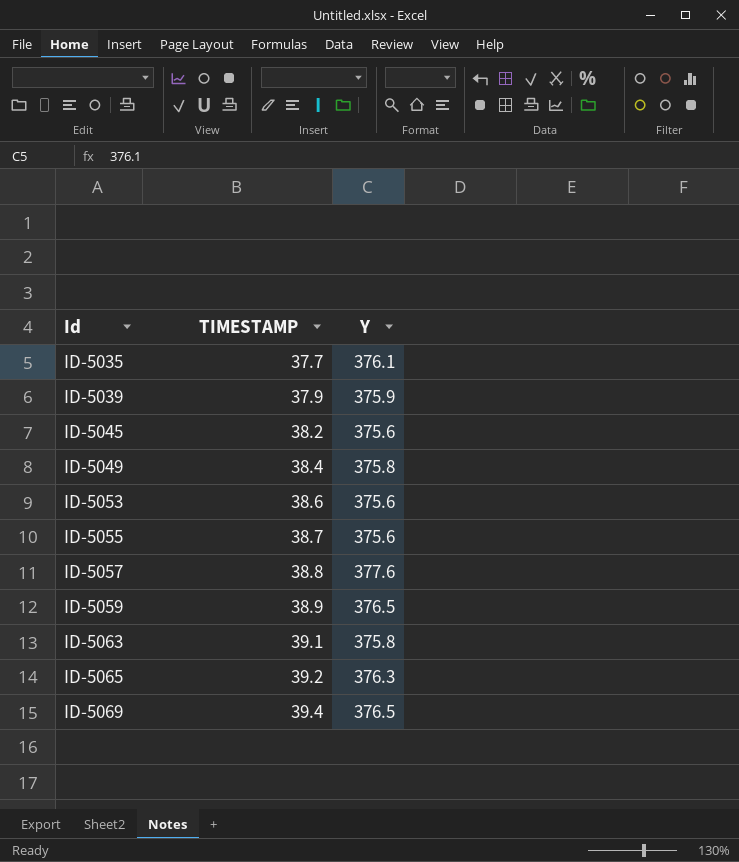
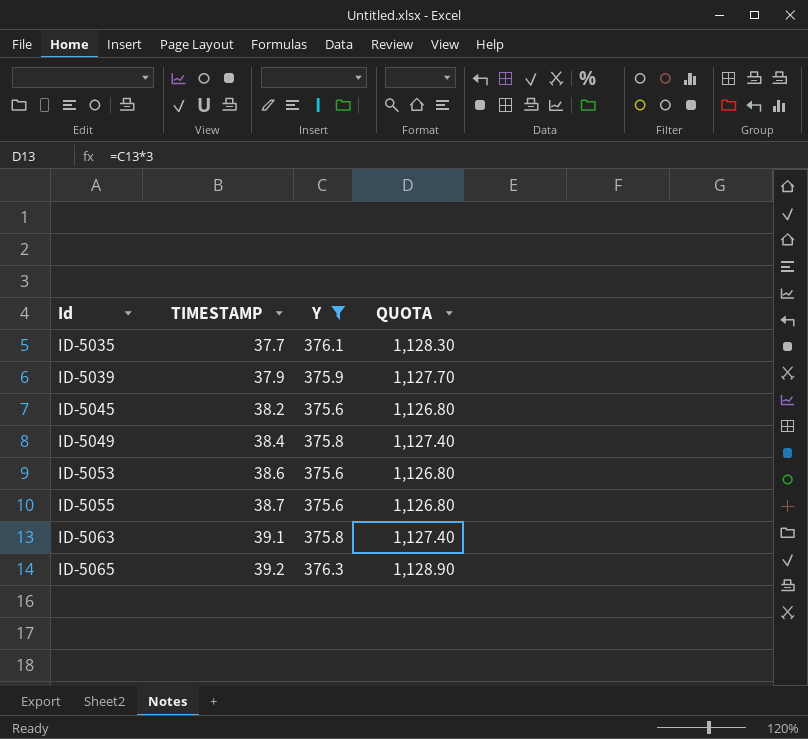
filter: none -> Y <= 376.3
column QUOTA | formula: none -> [Y] * 3

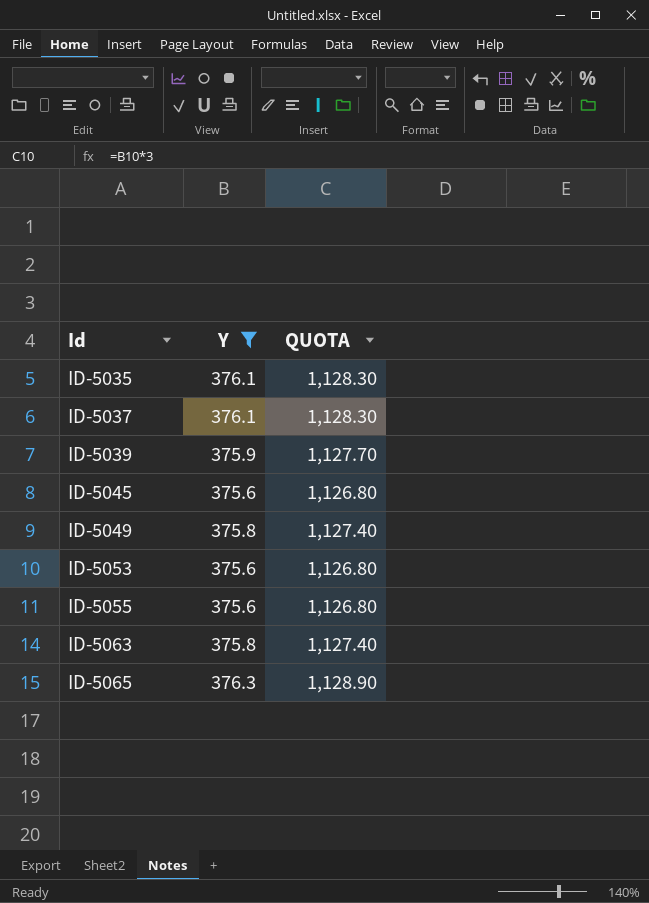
column TIMESTAMP | position: 2 -> none
row ID-5037: none -> 376.1 | 1,128.30

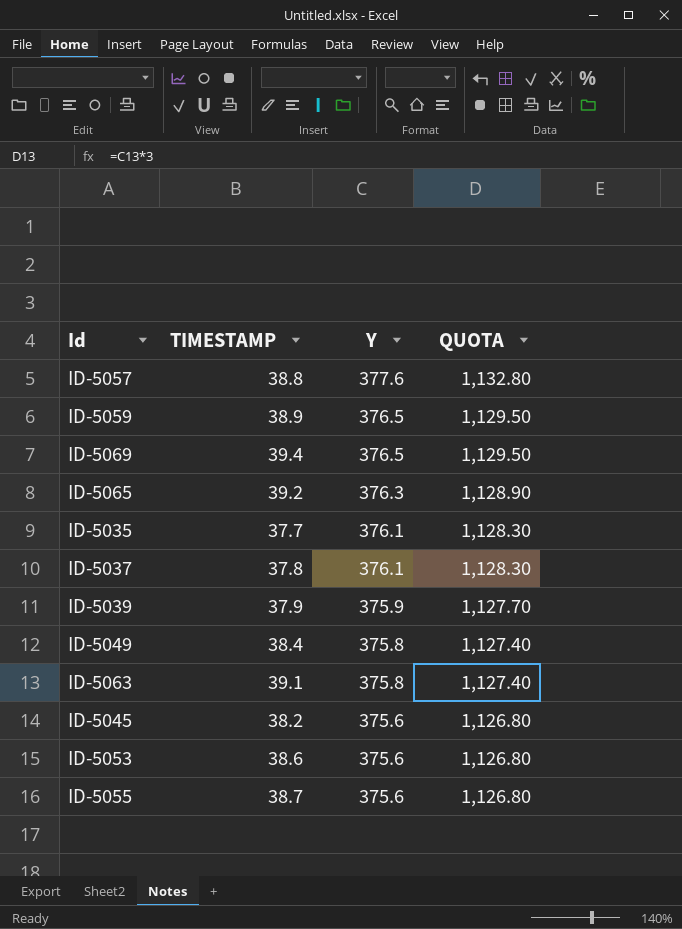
filter: Y <= 376.3 -> none
row order: Id ascending -> Y descending
column TIMESTAMP | position: none -> 2

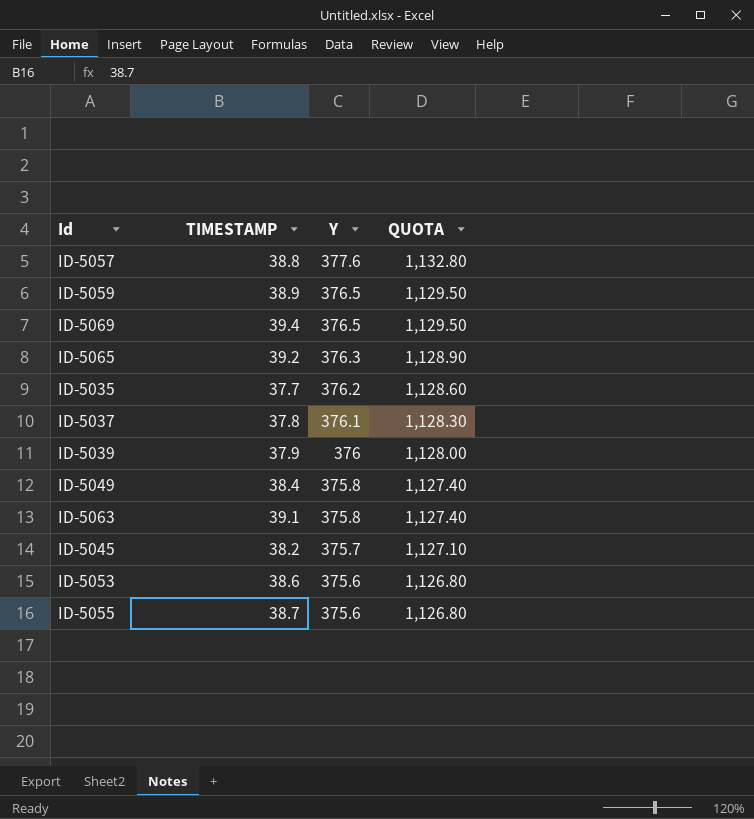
ID-5035 | Y: 376.1 -> 376.2
ID-5035 | QUOTA: 1,128.30 -> 1,128.60
ID-5039 | Y: 375.9 -> 376
ID-5039 | QUOTA: 1,127.70 -> 1,128.00
ID-5045 | Y: 375.6 -> 375.7
ID-5045 | QUOTA: 1,126.80 -> 1,127.10

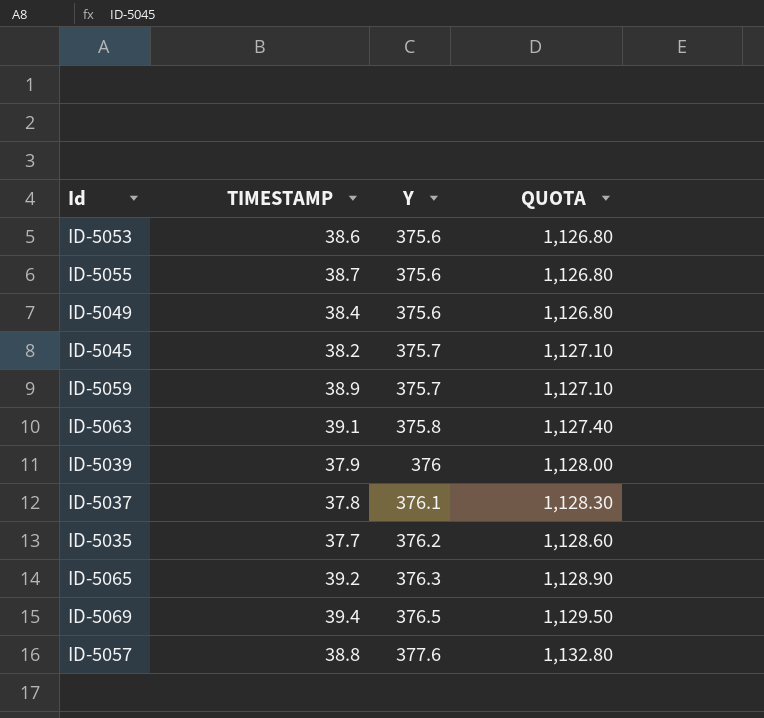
row order: Y descending -> Y ascending
ID-5049 | Y: 375.8 -> 375.6
ID-5049 | QUOTA: 1,127.40 -> 1,126.80
ID-5059 | Y: 376.5 -> 375.7
ID-5059 | QUOTA: 1,129.50 -> 1,127.10

